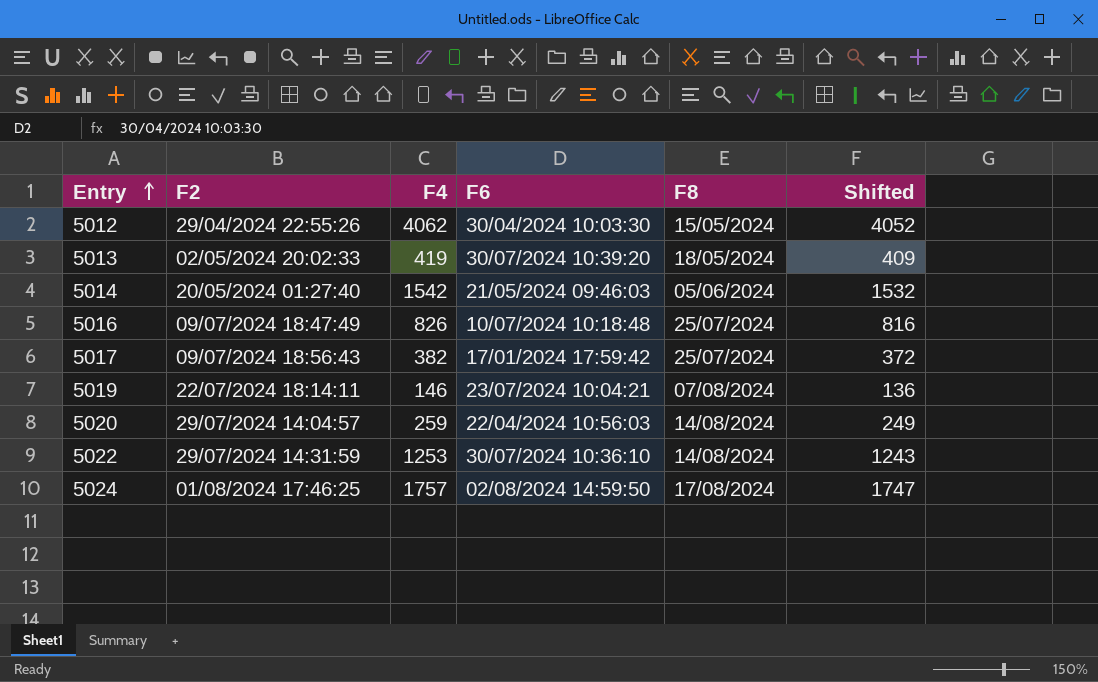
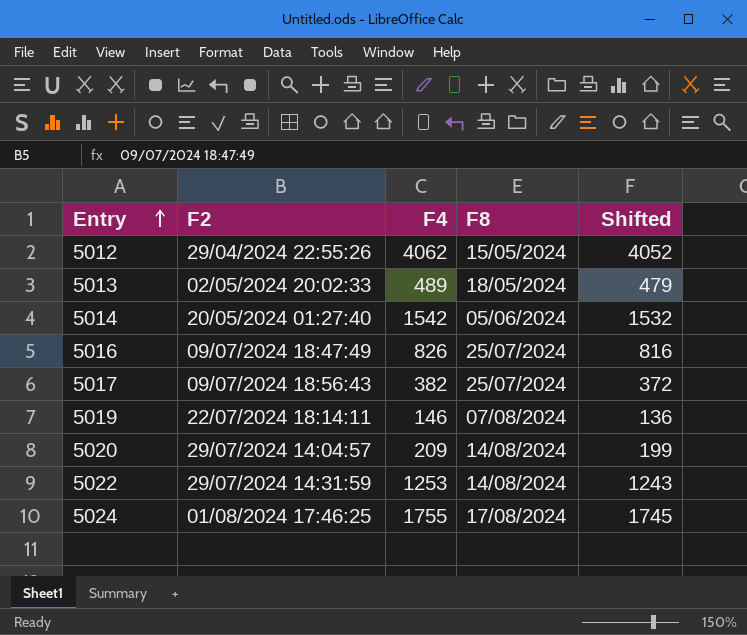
column F6 | position: 4 -> none
5013 | F4: 419 -> 489
5013 | Shifted: 409 -> 479
5020 | F4: 259 -> 209
5020 | Shifted: 249 -> 199
5024 | F4: 1757 -> 1755
5024 | Shifted: 1747 -> 1745

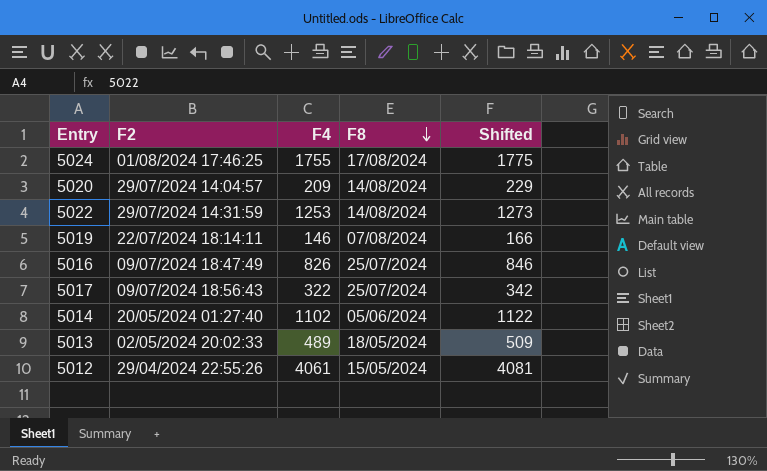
row order: Entry ascending -> F8 descending
column Shifted | formula: [F4] - 10 -> [F4] + 20
5017 | F4: 382 -> 322
5014 | F4: 1542 -> 1102
5012 | F4: 4062 -> 4061

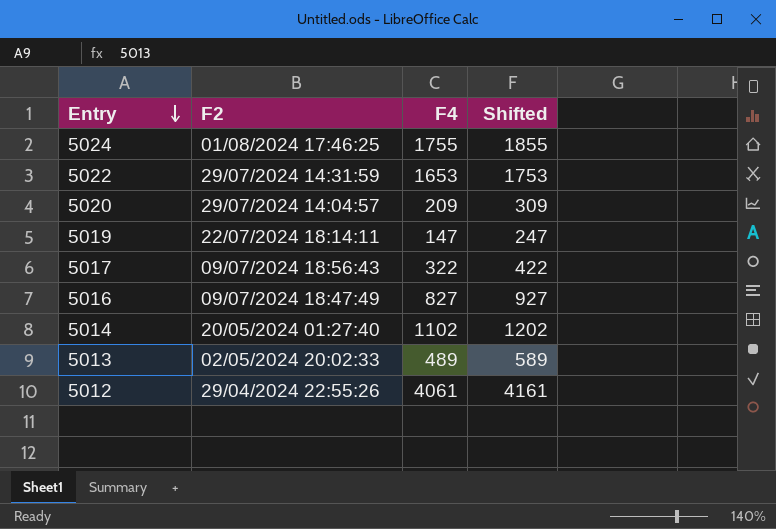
row order: F8 descending -> Entry descending
column F8 | position: 4 -> none
column Shifted | formula: [F4] + 20 -> [F4] + 100
5022 | F4: 1253 -> 1653
5019 | F4: 146 -> 147
5016 | F4: 826 -> 827

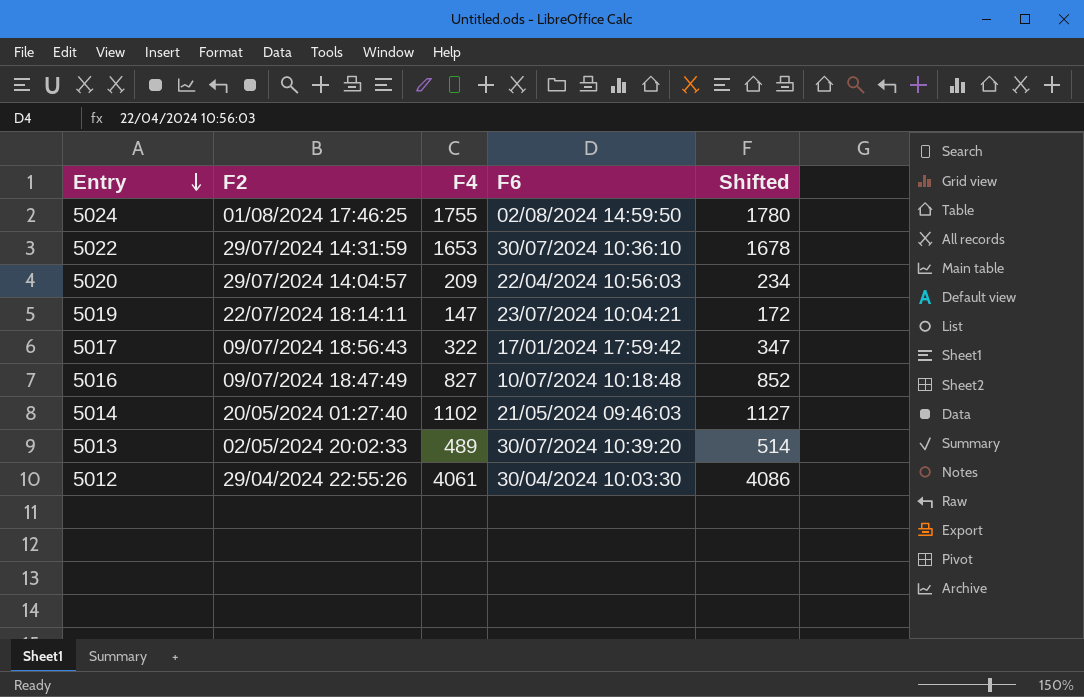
column F6 | position: none -> 4
column Shifted | formula: [F4] + 100 -> [F4] + 25

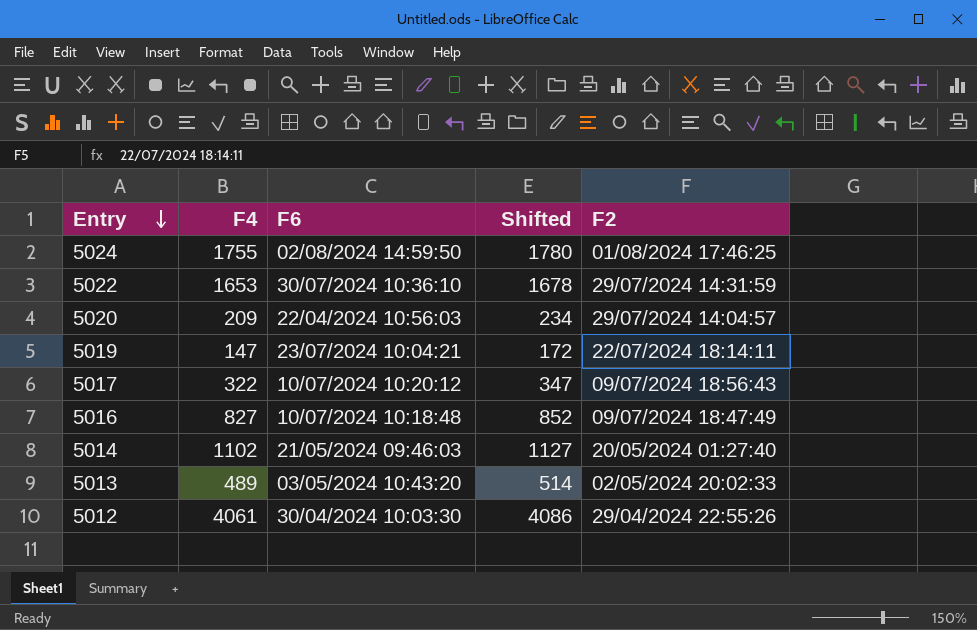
column F2 | position: 2 -> 5
5017 | F6: 17/01/2024 17:59:42 -> 10/07/2024 10:20:12
5013 | F6: 30/07/2024 10:39:20 -> 03/05/2024 10:43:20

